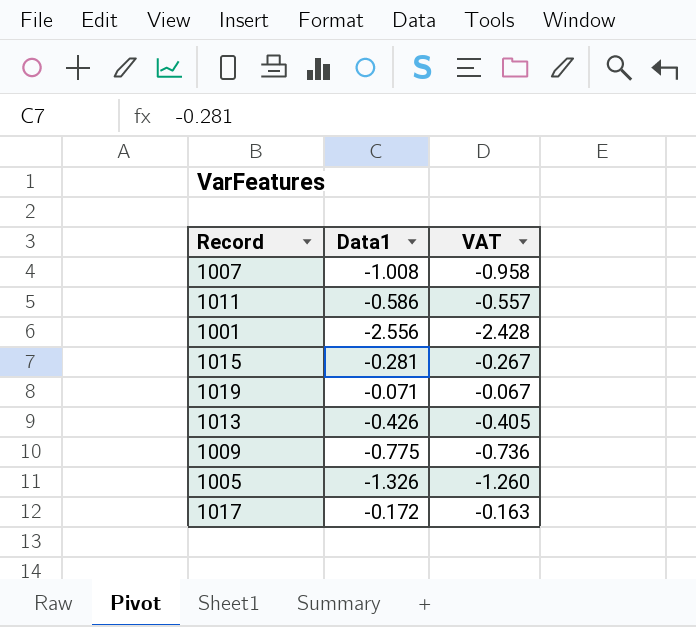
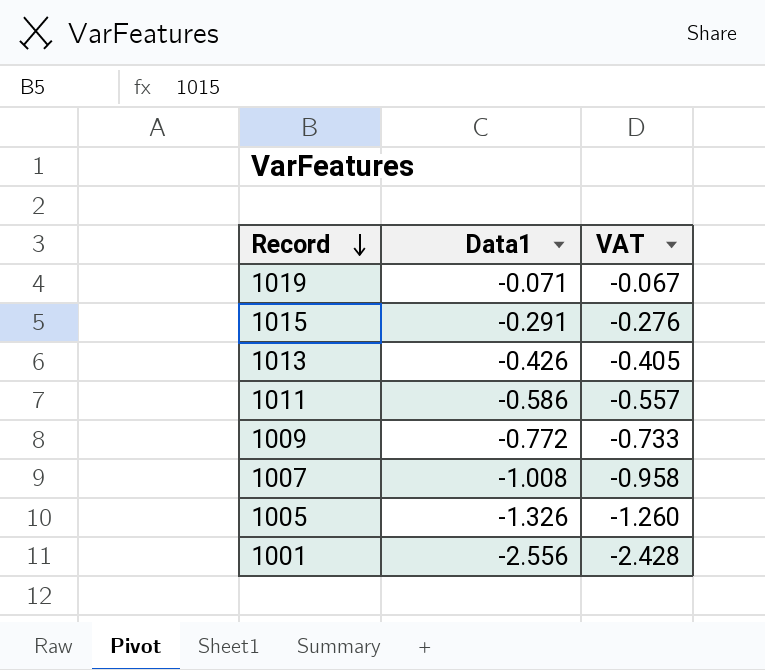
row order: none -> Record descending
row 1017: -0.172 | -0.163 -> none
1015 | Data1: -0.281 -> -0.291
1015 | VAT: -0.267 -> -0.276
1009 | Data1: -0.775 -> -0.772
1009 | VAT: -0.736 -> -0.733

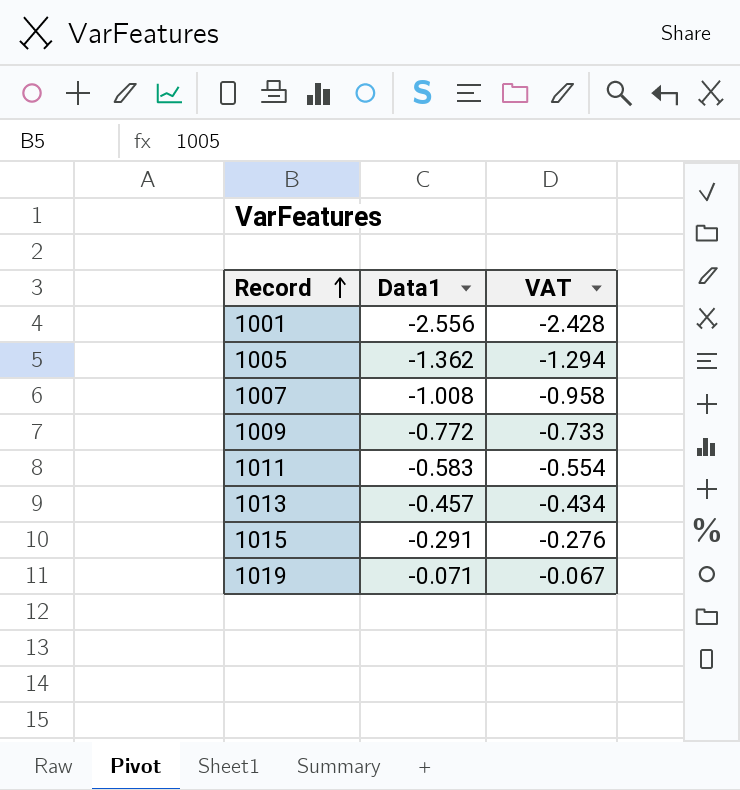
row order: Record descending -> Record ascending
1005 | Data1: -1.326 -> -1.362
1005 | VAT: -1.260 -> -1.294
1011 | Data1: -0.586 -> -0.583
1011 | VAT: -0.557 -> -0.554
1013 | Data1: -0.426 -> -0.457
1013 | VAT: -0.405 -> -0.434

